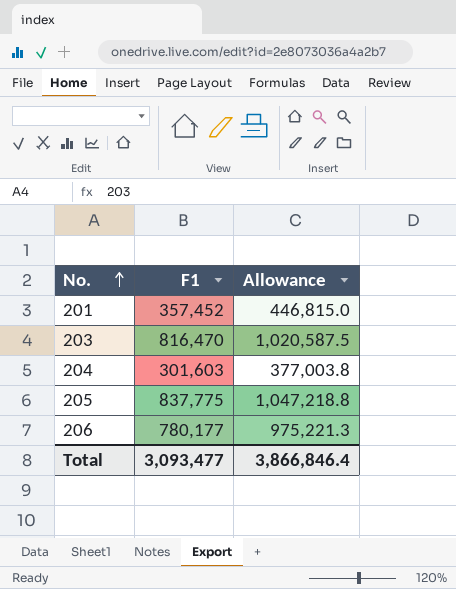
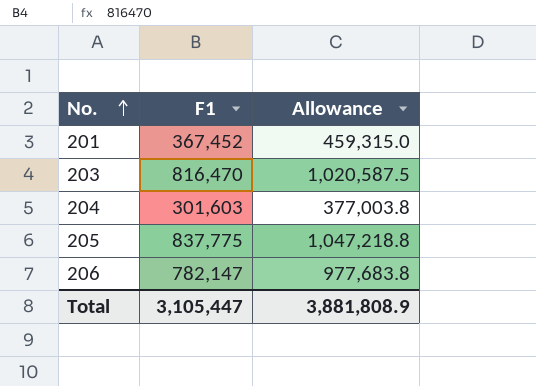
201 | F1: 357,452 -> 367,452
201 | Allowance: 446,815.0 -> 459,315.0
206 | F1: 780,177 -> 782,147
206 | Allowance: 975,221.3 -> 977,683.8
Total | F1: 3,093,477 -> 3,105,447
Total | Allowance: 3,866,846.4 -> 3,881,808.9

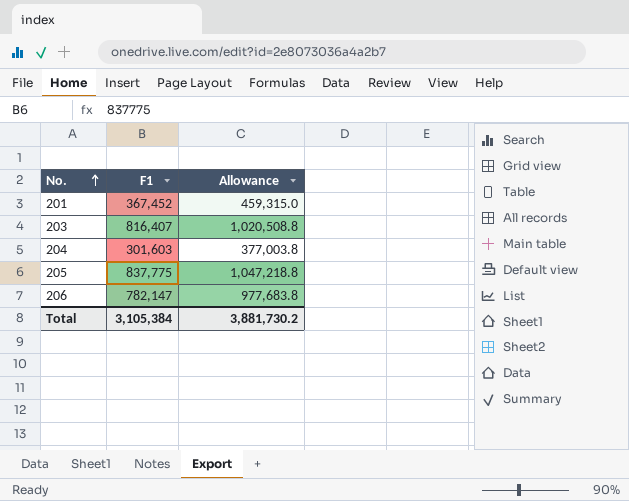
203 | F1: 816,470 -> 816,407
203 | Allowance: 1,020,587.5 -> 1,020,508.8
Total | F1: 3,105,447 -> 3,105,384
Total | Allowance: 3,881,808.9 -> 3,881,730.2

